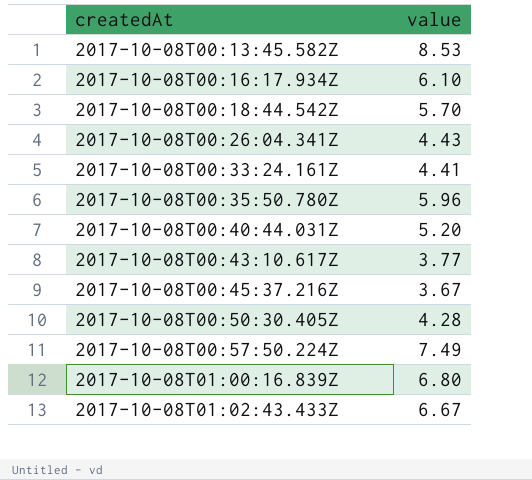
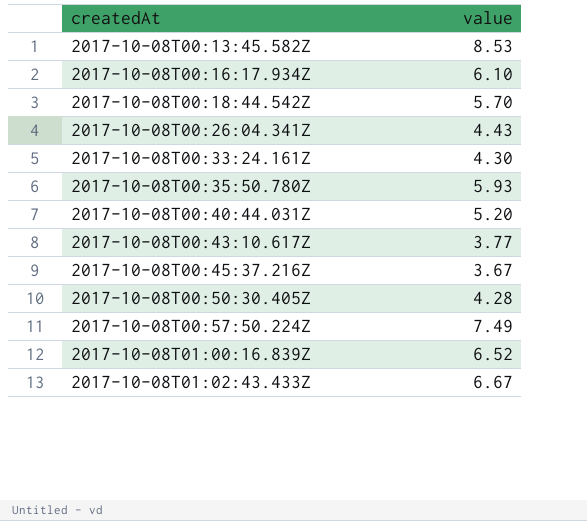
2017-10-08T00:33:24.161Z | value: 4.41 -> 4.30
2017-10-08T00:35:50.780Z | value: 5.96 -> 5.93
2017-10-08T01:00:16.839Z | value: 6.80 -> 6.52

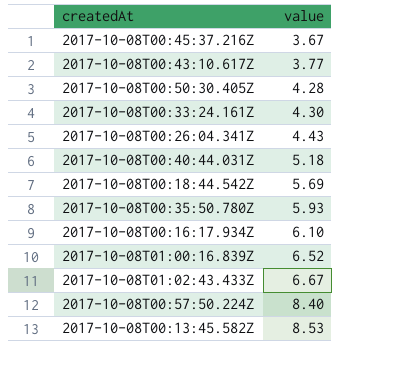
row order: createdAt ascending -> value ascending
2017-10-08T00:40:44.031Z | value: 5.20 -> 5.18
2017-10-08T00:18:44.542Z | value: 5.70 -> 5.69
2017-10-08T00:57:50.224Z | value: 7.49 -> 8.40

